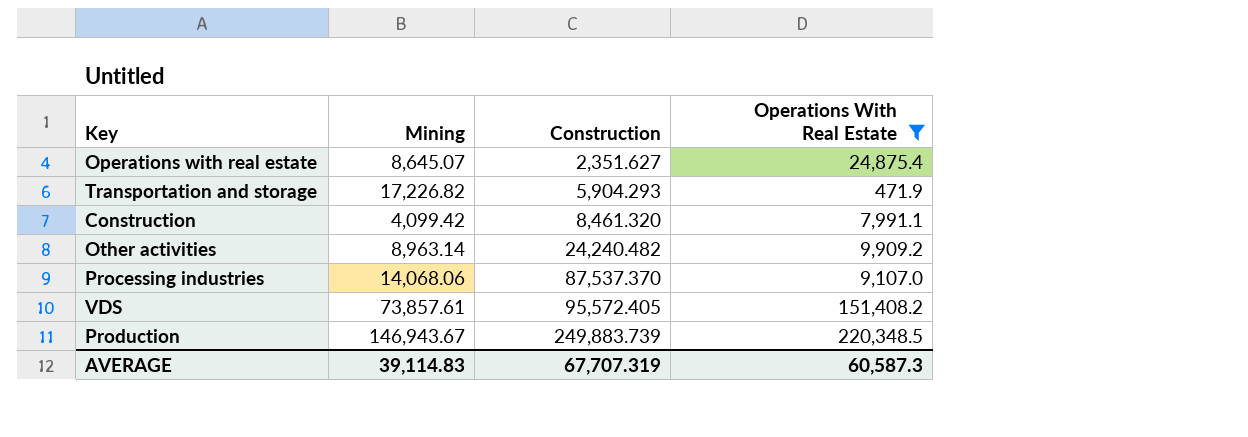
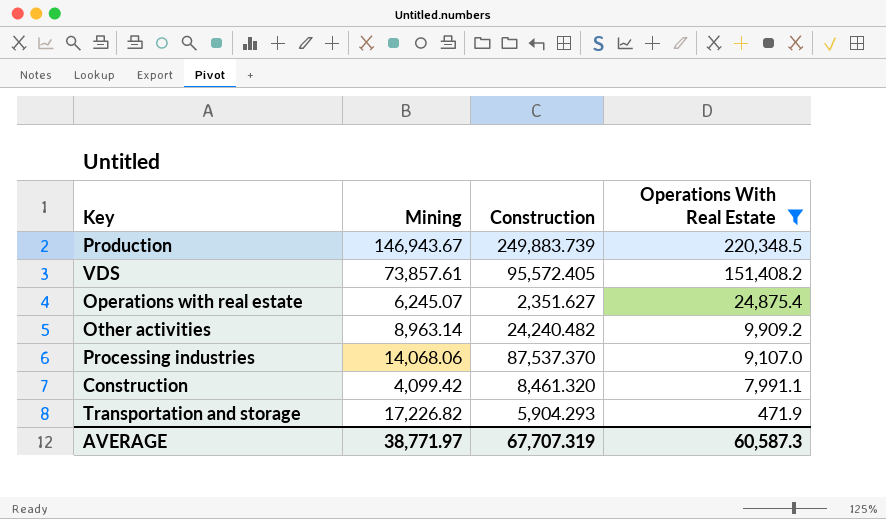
row order: Construction ascending -> Operations With Real Estate descending
Operations with real estate | Mining: 8,645.07 -> 6,245.07
AVERAGE | Mining: 39,114.83 -> 38,771.97

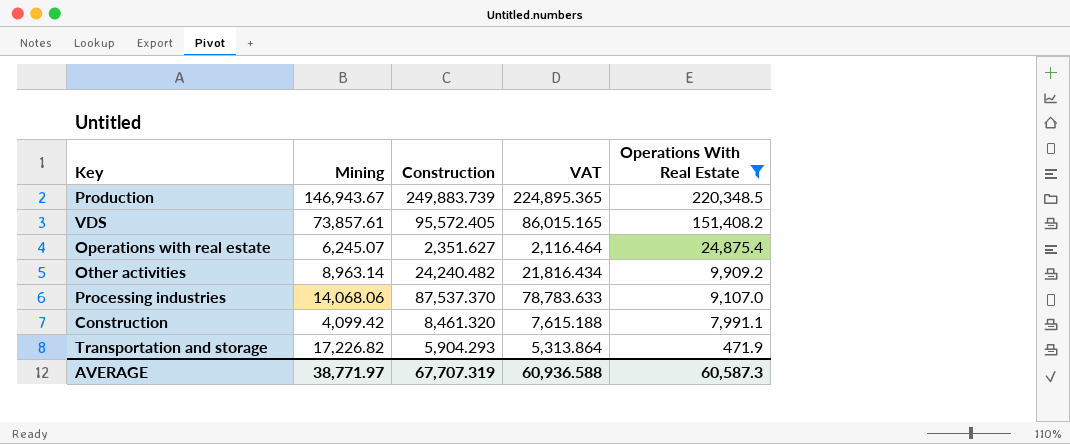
column VAT | formula: none -> [Construction] * 0.9

